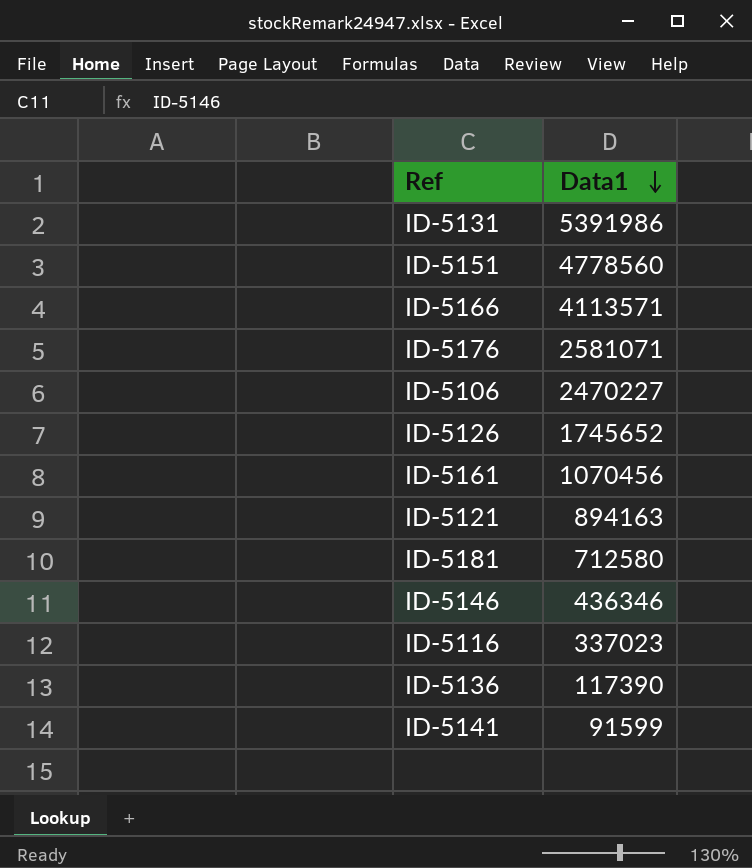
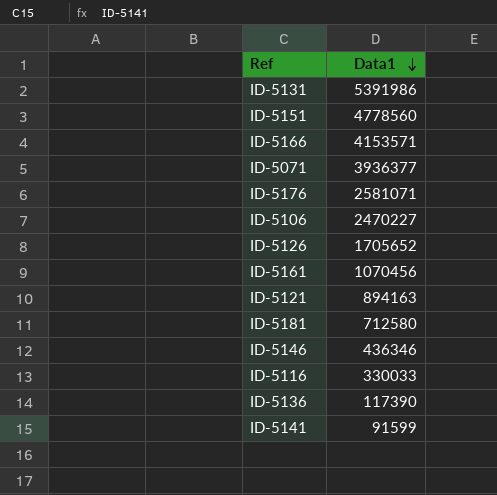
ID-5166 | Data1: 4113571 -> 4153571
row ID-5071: none -> 3936377
ID-5126 | Data1: 1745652 -> 1705652
ID-5116 | Data1: 337023 -> 330033

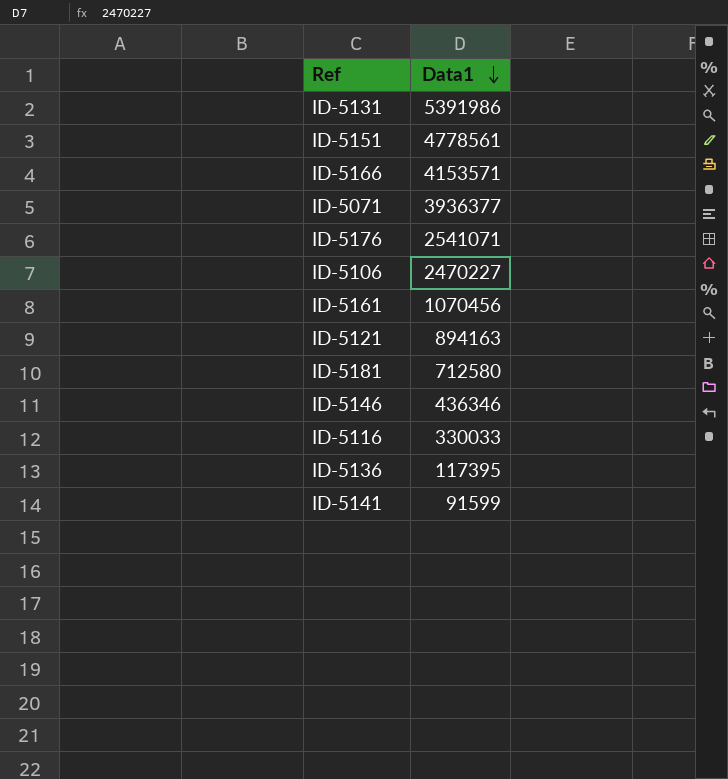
row ID-5126: 1705652 -> none
ID-5151 | Data1: 4778560 -> 4778561
ID-5176 | Data1: 2581071 -> 2541071
ID-5136 | Data1: 117390 -> 117395

